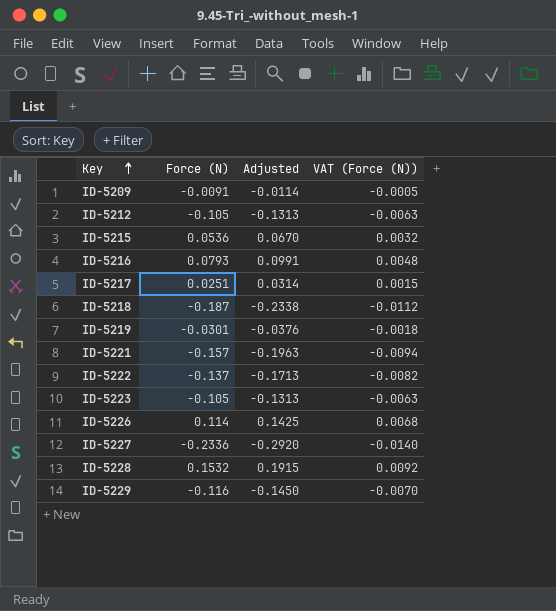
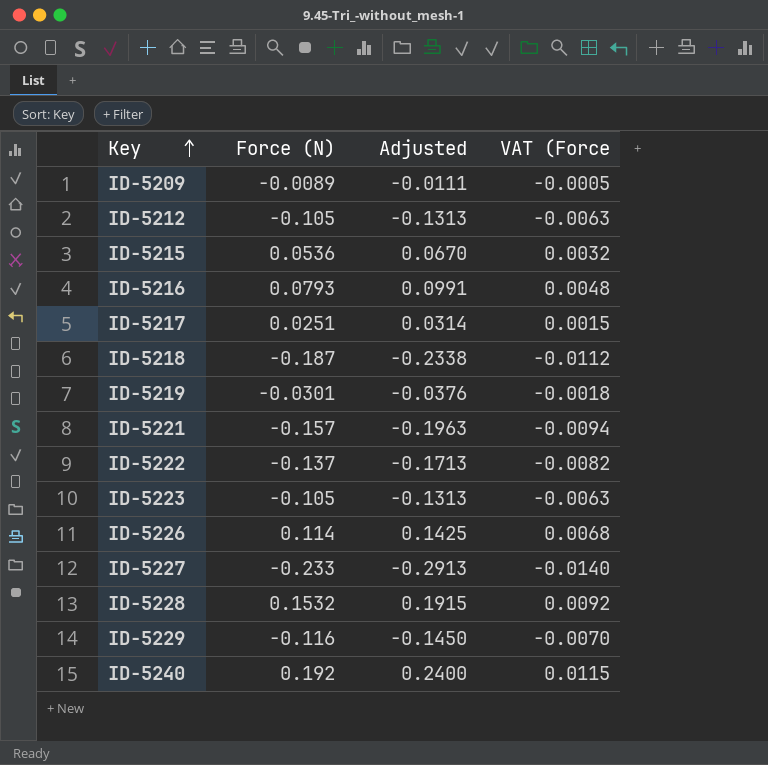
column name: VAT (Force (N)) -> VAT (Force
ID-5209 | Force (N): -0.0091 -> -0.0089
ID-5209 | Adjusted: -0.0114 -> -0.0111
ID-5227 | Force (N): -0.2336 -> -0.233
ID-5227 | Adjusted: -0.2920 -> -0.2913
row ID-5240: none -> 0.192 | 0.2400 | 0.0115

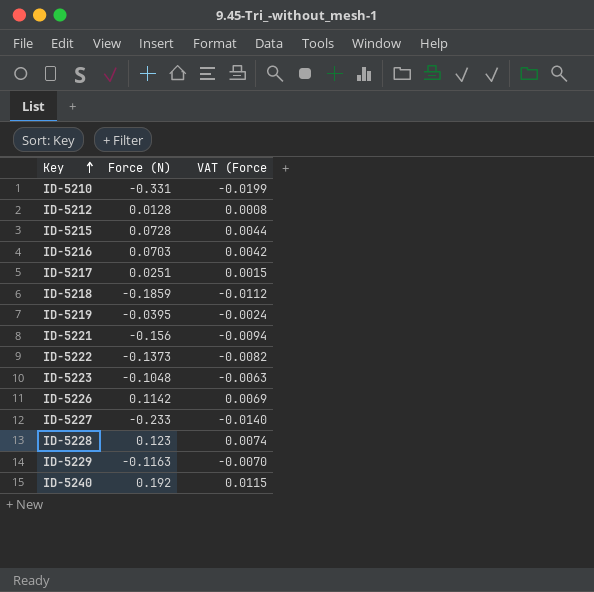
column Adjusted | formula: [Force (N)] * 1.25 -> none
row ID-5209: -0.0089 | -0.0111 | -0.0005 -> none
row ID-5210: none -> -0.331 | -0.0199
ID-5212 | Force (N): -0.105 -> 0.0128
ID-5212 | VAT (Force: -0.0063 -> 0.0008
ID-5215 | Force (N): 0.0536 -> 0.0728
ID-5215 | VAT (Force: 0.0032 -> 0.0044
ID-5216 | Force (N): 0.0793 -> 0.0703
ID-5216 | VAT (Force: 0.0048 -> 0.0042
ID-5218 | Force (N): -0.187 -> -0.1859
ID-5219 | Force (N): -0.0301 -> -0.0395
ID-5219 | VAT (Force: -0.0018 -> -0.0024
ID-5221 | Force (N): -0.157 -> -0.156
ID-5222 | Force (N): -0.137 -> -0.1373
ID-5223 | Force (N): -0.105 -> -0.1048
ID-5226 | Force (N): 0.114 -> 0.1142
ID-5226 | VAT (Force: 0.0068 -> 0.0069
ID-5228 | Force (N): 0.1532 -> 0.123
ID-5228 | VAT (Force: 0.0092 -> 0.0074
ID-5229 | Force (N): -0.116 -> -0.1163

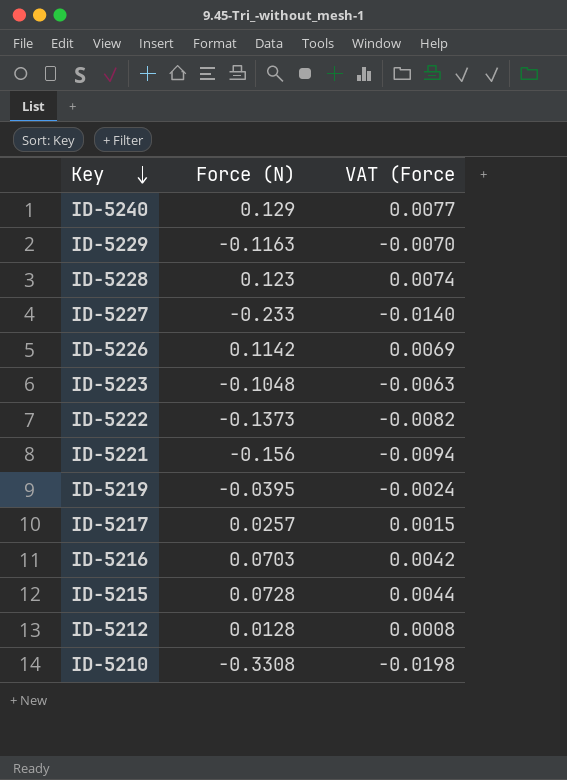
row order: Key ascending -> Key descending
row ID-5218: -0.1859 | -0.0112 -> none
ID-5240 | Force (N): 0.192 -> 0.129
ID-5240 | VAT (Force: 0.0115 -> 0.0077
ID-5217 | Force (N): 0.0251 -> 0.0257
ID-5210 | Force (N): -0.331 -> -0.3308
ID-5210 | VAT (Force: -0.0199 -> -0.0198

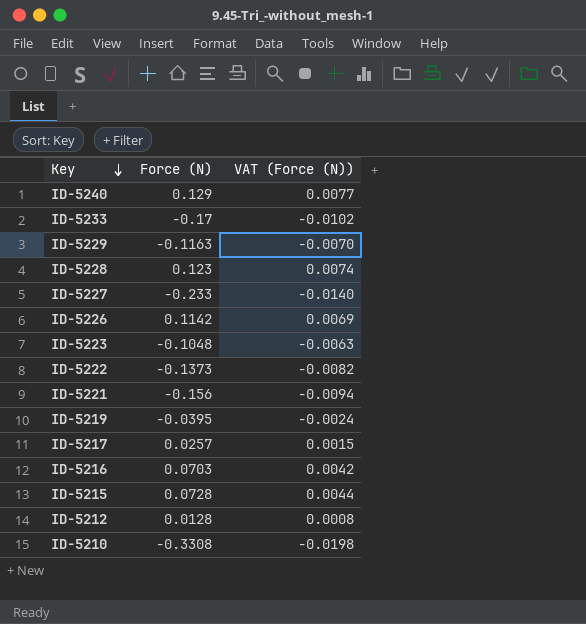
column name: VAT (Force -> VAT (Force (N))
row ID-5233: none -> -0.17 | -0.0102

